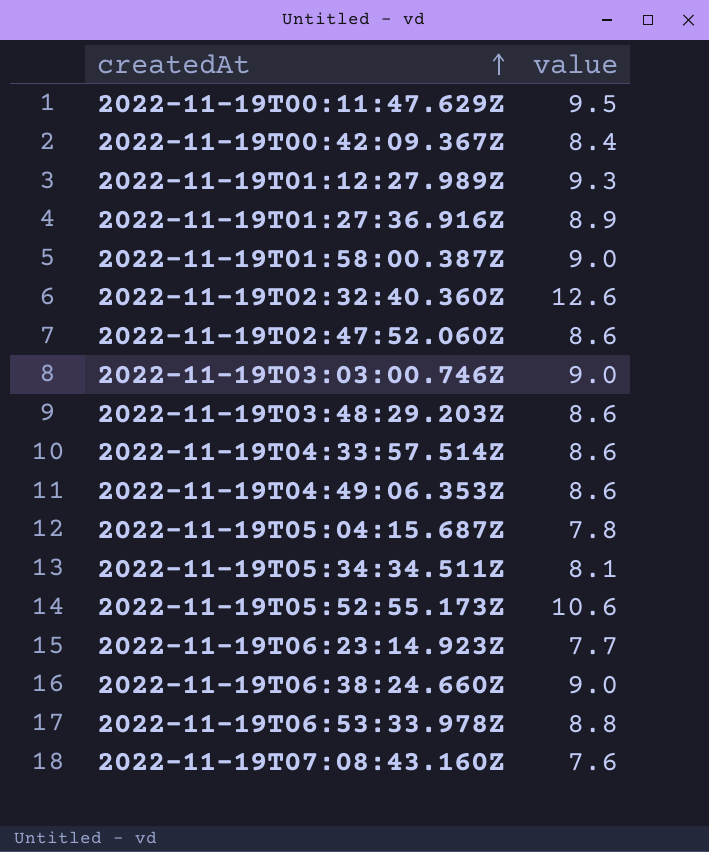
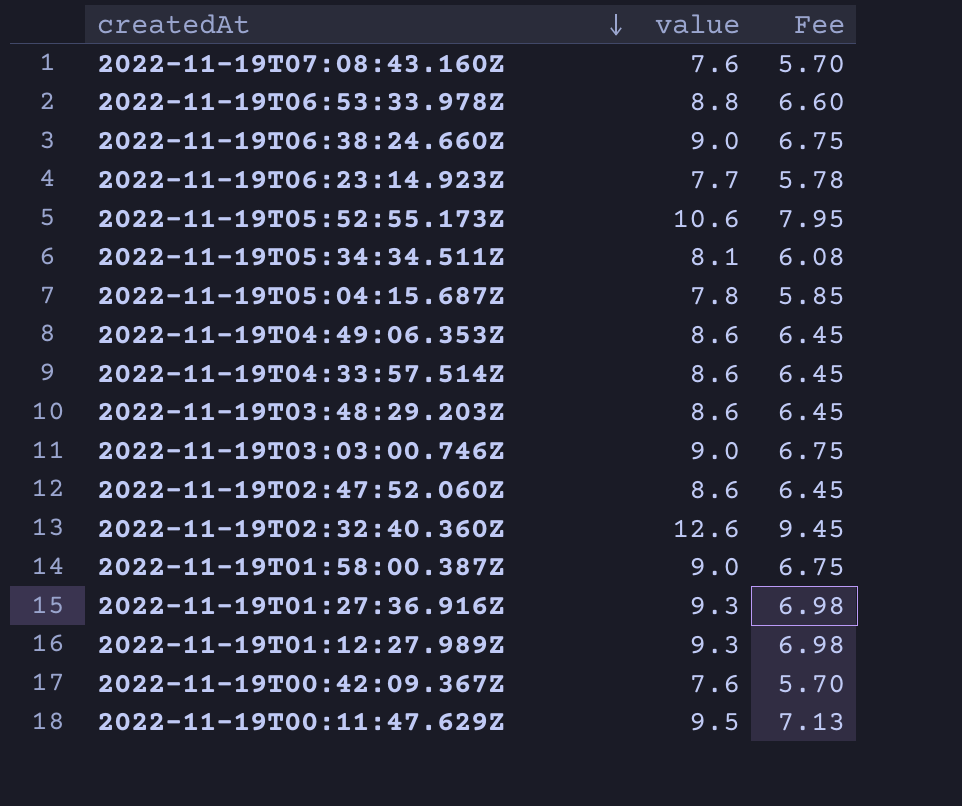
row order: createdAt ascending -> createdAt descending
column Fee | formula: none -> [value] * 0.75
2022-11-19T01:27:36.916Z | value: 8.9 -> 9.3
2022-11-19T00:42:09.367Z | value: 8.4 -> 7.6

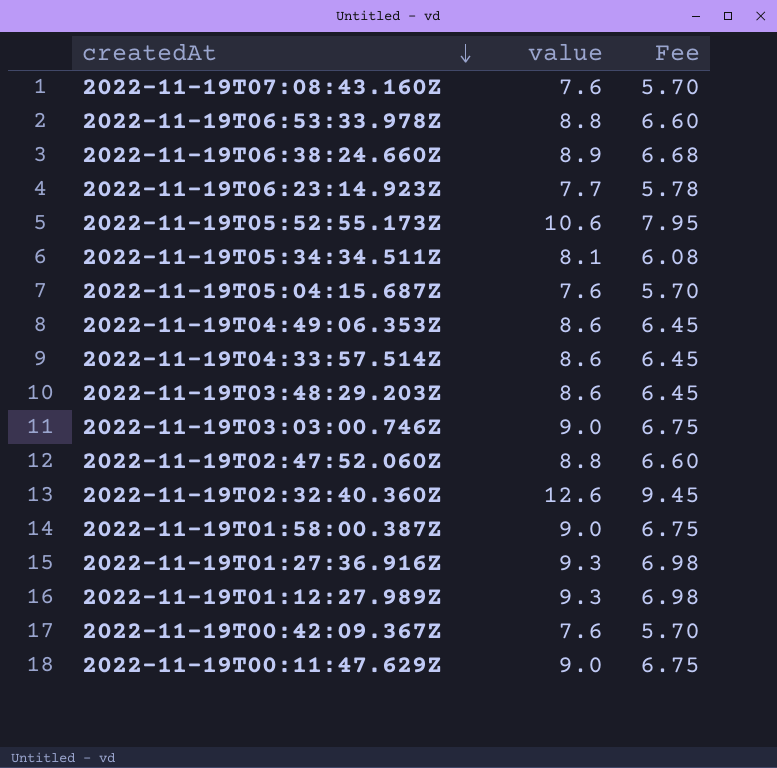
2022-11-19T06:38:24.660Z | value: 9.0 -> 8.9
2022-11-19T06:38:24.660Z | Fee: 6.75 -> 6.68
2022-11-19T05:04:15.687Z | value: 7.8 -> 7.6
2022-11-19T05:04:15.687Z | Fee: 5.85 -> 5.70
2022-11-19T02:47:52.060Z | value: 8.6 -> 8.8
2022-11-19T02:47:52.060Z | Fee: 6.45 -> 6.60
2022-11-19T00:11:47.629Z | value: 9.5 -> 9.0
2022-11-19T00:11:47.629Z | Fee: 7.13 -> 6.75

